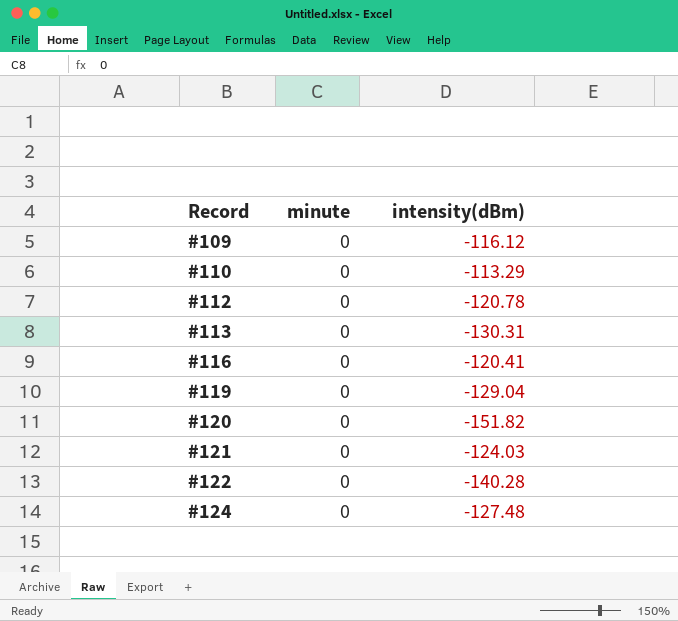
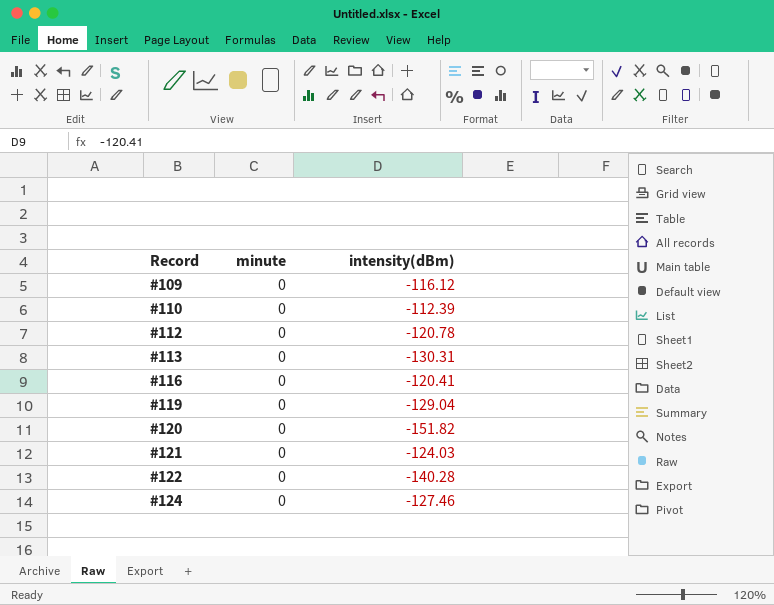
#110 | intensity(dBm): -113.29 -> -112.39
#124 | intensity(dBm): -127.48 -> -127.46

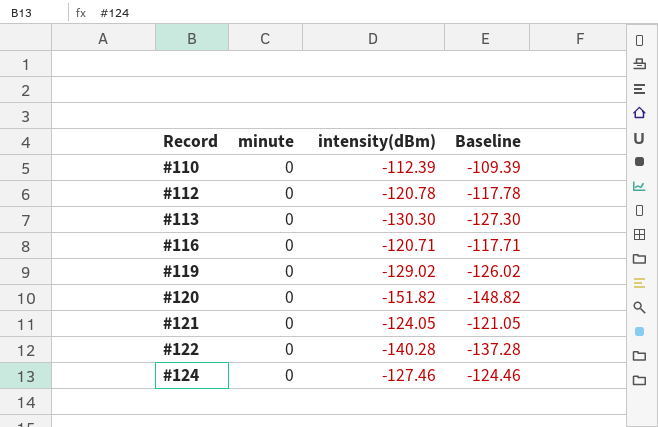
column Baseline | formula: none -> [intensity(dBm)] + 3
row #109: 0 | -116.12 -> none
#113 | intensity(dBm): -130.31 -> -130.30
#116 | intensity(dBm): -120.41 -> -120.71
#119 | intensity(dBm): -129.04 -> -129.02
#121 | intensity(dBm): -124.03 -> -124.05

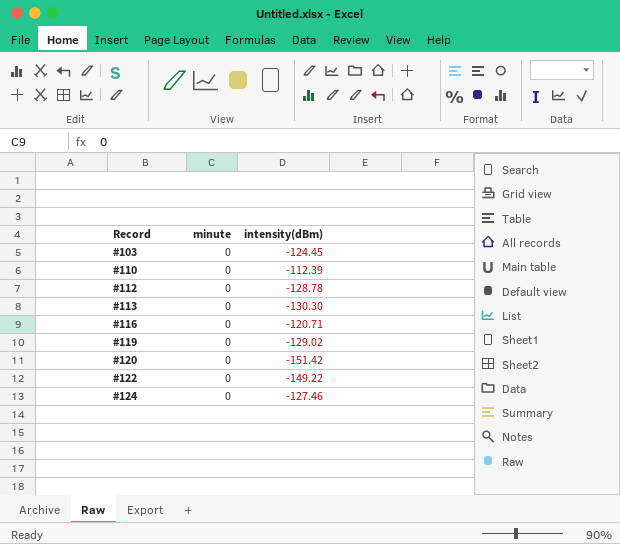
column Baseline | formula: [intensity(dBm)] + 3 -> none
row #121: 0 | -124.05 | -121.05 -> none
row #103: none -> 0 | -124.45
#112 | intensity(dBm): -120.78 -> -128.78
#120 | intensity(dBm): -151.82 -> -151.42
#122 | intensity(dBm): -140.28 -> -149.22

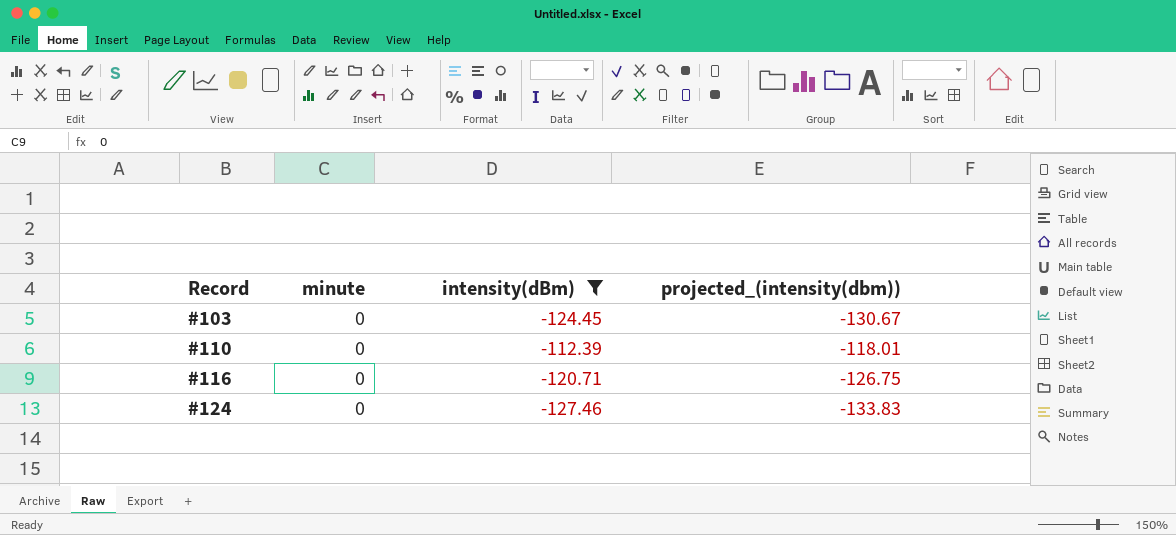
filter: none -> intensity(dBm) >= -127.46
column projected_(intensity(dbm)) | formula: none -> [intensity(dBm)] * 1.05

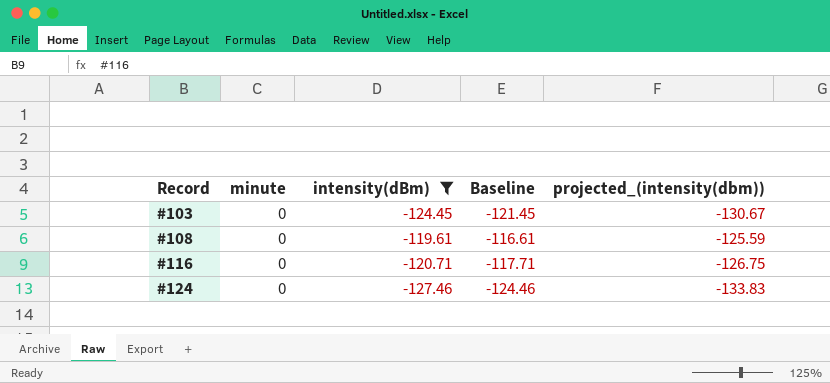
column Baseline | formula: none -> [intensity(dBm)] + 3
row #110: 0 | -112.39 | -118.01 -> none
row #108: none -> 0 | -119.61 | -116.61 | -125.59

